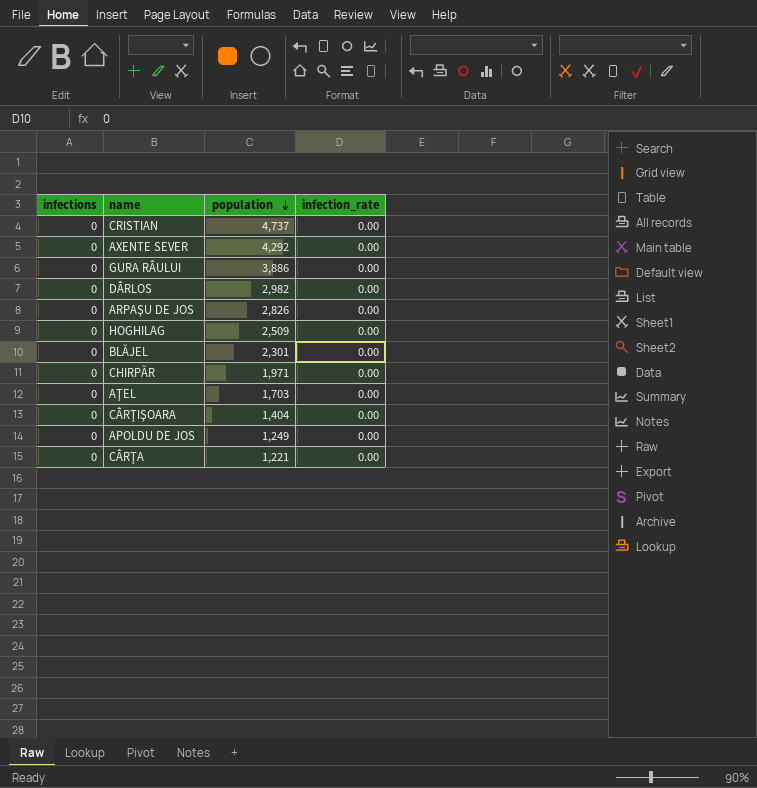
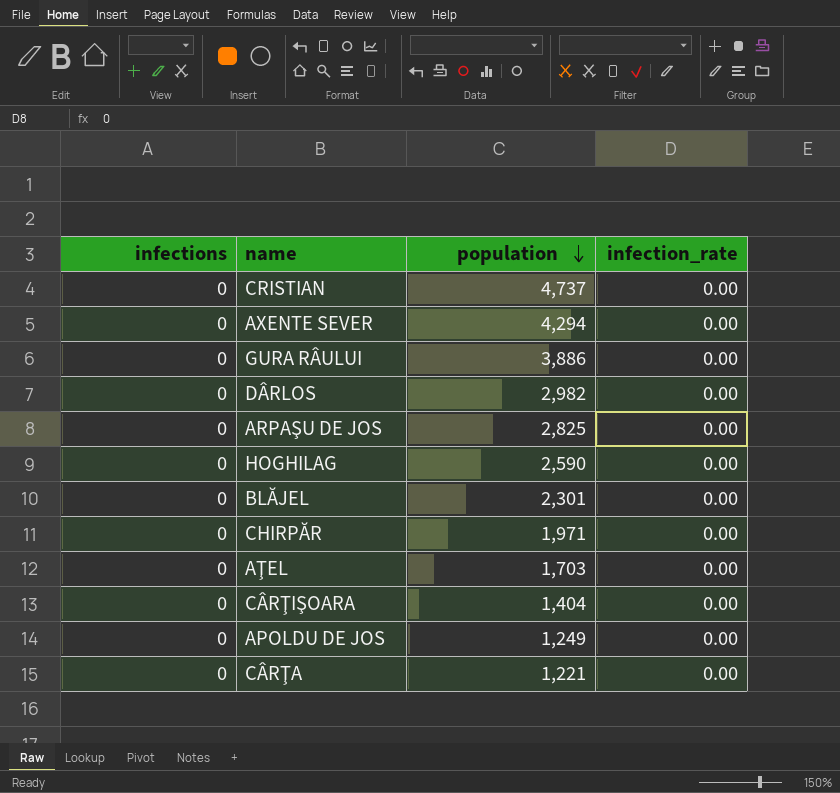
AXENTE SEVER | population: 4,292 -> 4,294
ARPAŞU DE JOS | population: 2,826 -> 2,825
HOGHILAG | population: 2,509 -> 2,590

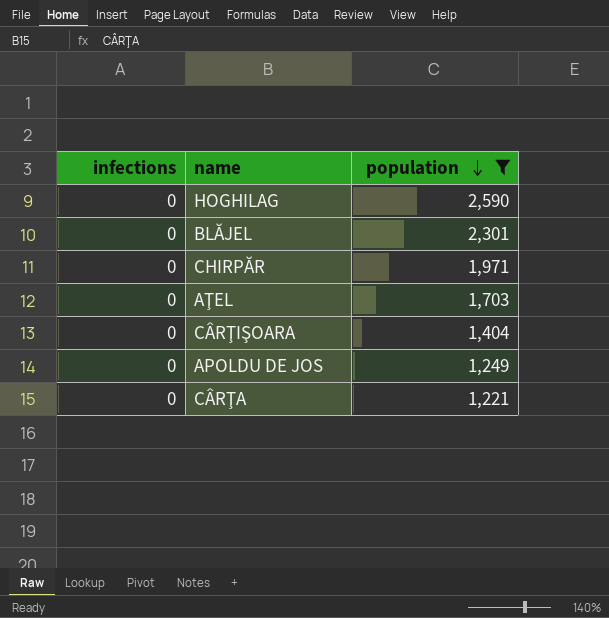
filter: none -> population <= 2,590
column infection_rate | position: 4 -> none

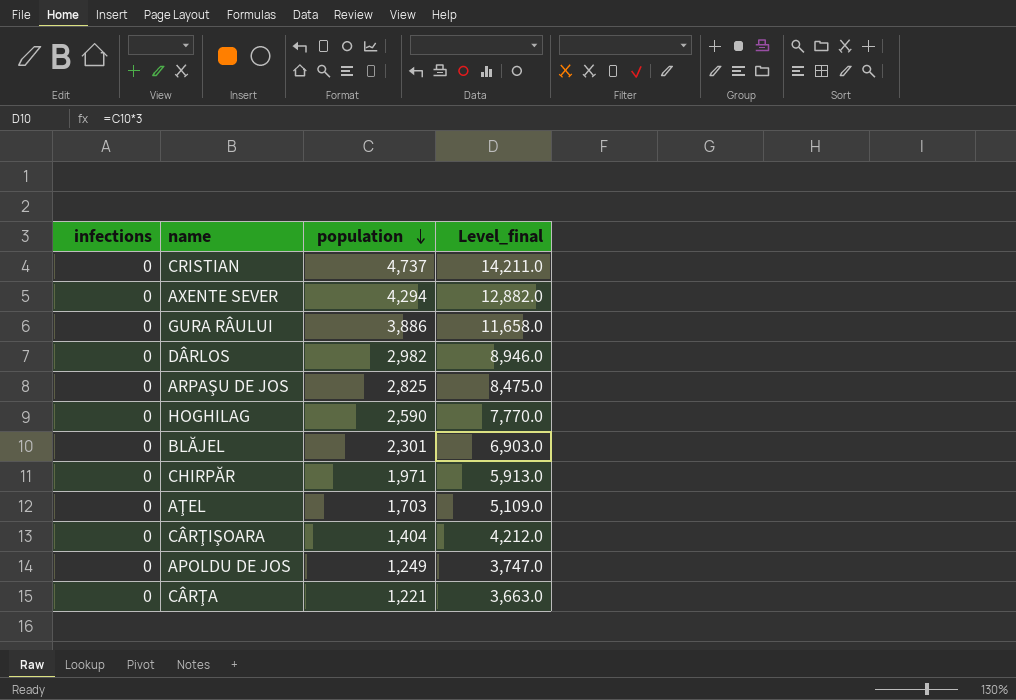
filter: population <= 2,590 -> none
column Level_final | formula: none -> [population] * 3

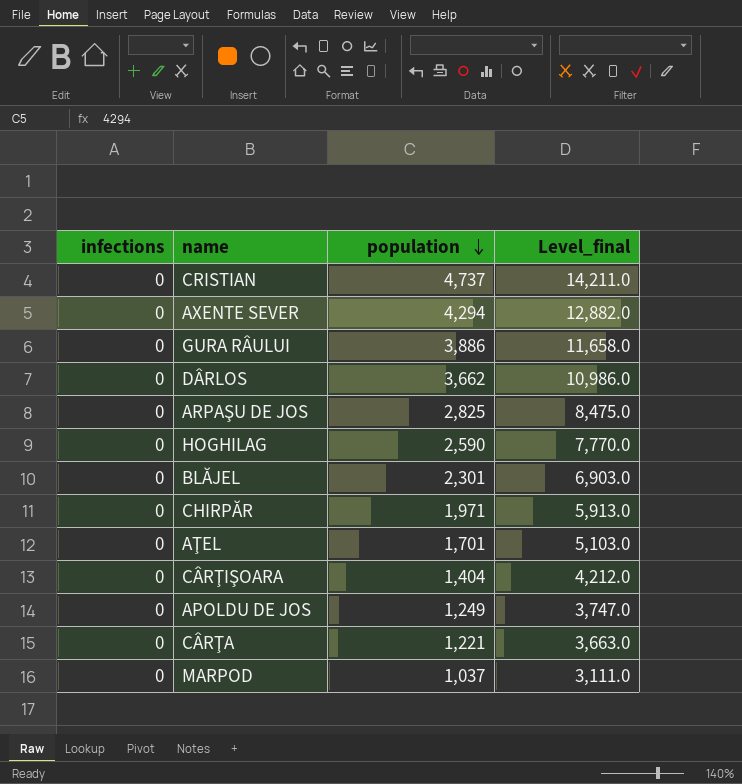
DÂRLOS | population: 2,982 -> 3,662
DÂRLOS | Level_final: 8,946.0 -> 10,986.0
AŢEL | population: 1,703 -> 1,701
AŢEL | Level_final: 5,109.0 -> 5,103.0
row MARPOD: none -> 0 | 1,037 | 3,111.0

